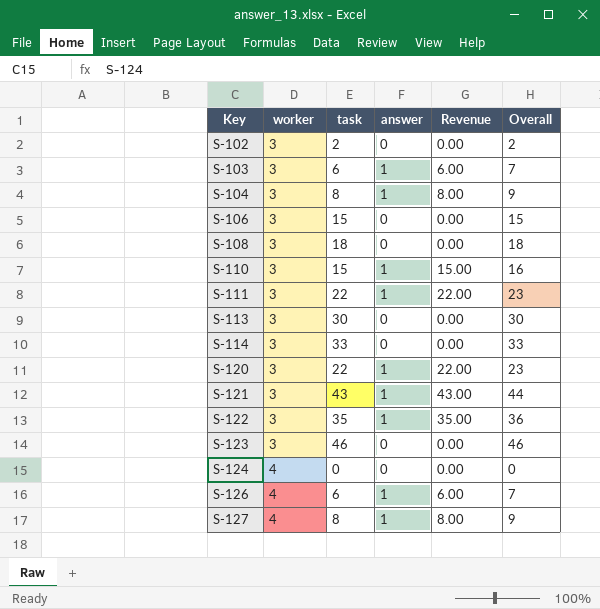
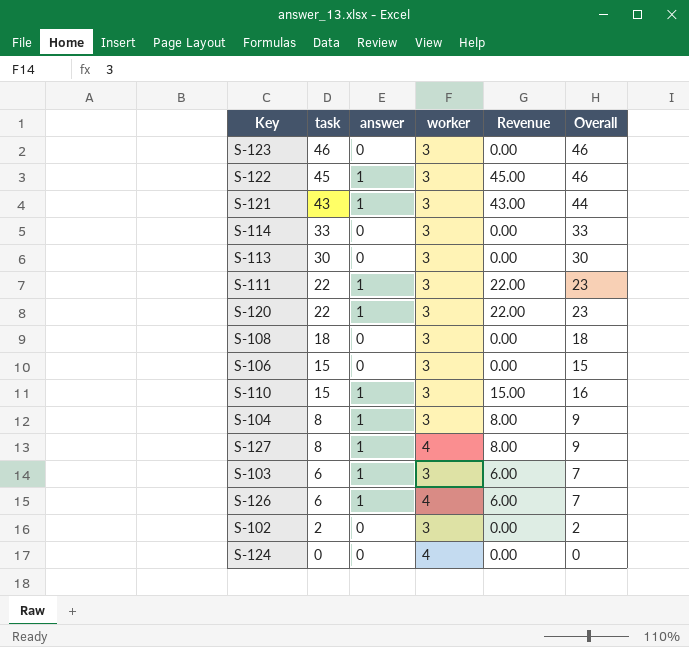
row order: Key ascending -> task descending
column worker | position: 2 -> 4
S-122 | task: 35 -> 45
S-122 | Revenue: 35.00 -> 45.00
S-122 | Overall: 36 -> 46

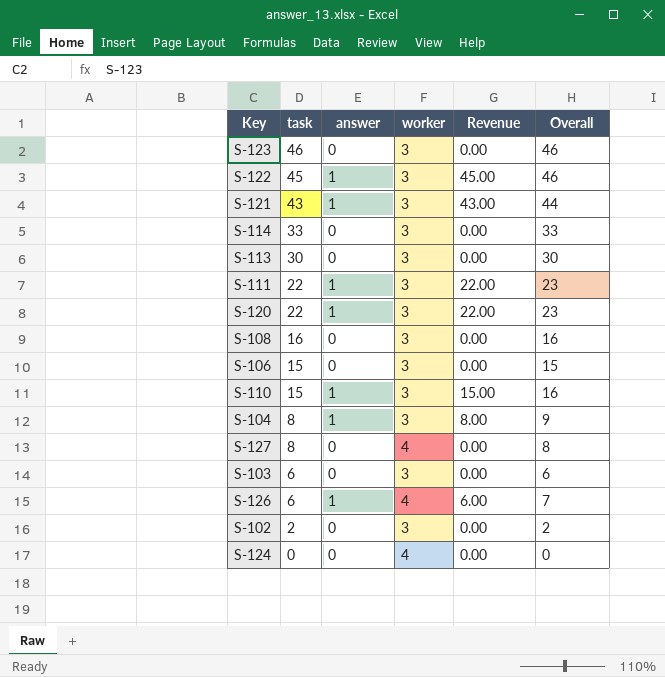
S-108 | task: 18 -> 16
S-108 | Overall: 18 -> 16
S-127 | answer: 1 -> 0
S-127 | Revenue: 8.00 -> 0.00
S-127 | Overall: 9 -> 8
S-103 | answer: 1 -> 0
S-103 | Revenue: 6.00 -> 0.00
S-103 | Overall: 7 -> 6

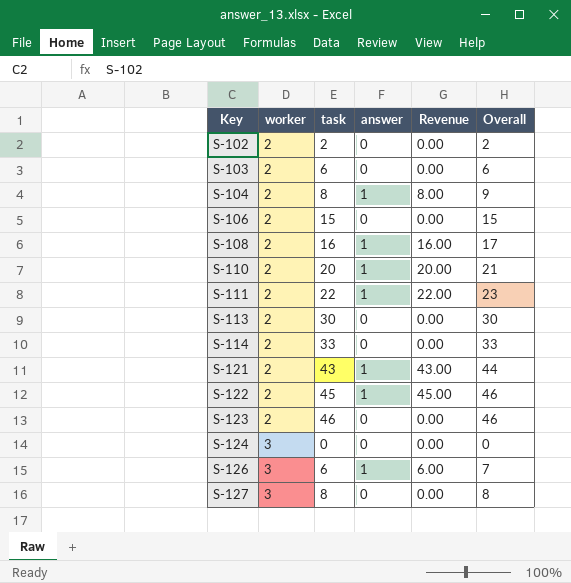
row order: task descending -> Key ascending
column worker | position: 4 -> 2
row S-120: 22 | 1 | 3 | 22.00 | 23 -> none
S-102 | worker: 3 -> 2
S-103 | worker: 3 -> 2
S-104 | worker: 3 -> 2
S-106 | worker: 3 -> 2
S-108 | worker: 3 -> 2
S-108 | answer: 0 -> 1
S-108 | Revenue: 0.00 -> 16.00
S-108 | Overall: 16 -> 17
S-110 | worker: 3 -> 2
S-110 | task: 15 -> 20
S-110 | Revenue: 15.00 -> 20.00
S-110 | Overall: 16 -> 21
S-111 | worker: 3 -> 2
S-113 | worker: 3 -> 2
S-114 | worker: 3 -> 2
S-121 | worker: 3 -> 2
S-122 | worker: 3 -> 2
S-123 | worker: 3 -> 2
S-124 | worker: 4 -> 3
S-126 | worker: 4 -> 3
S-127 | worker: 4 -> 3

